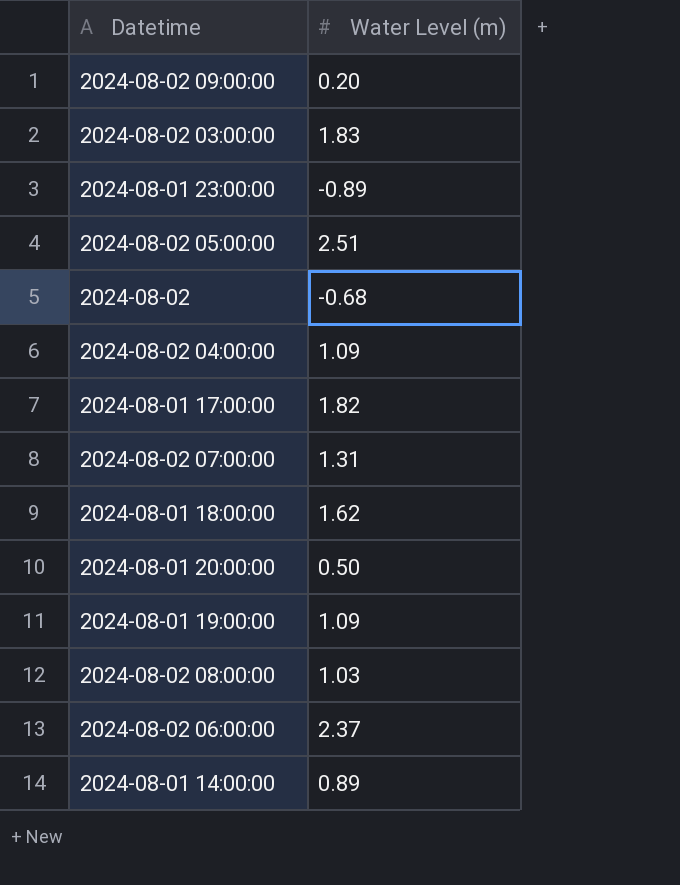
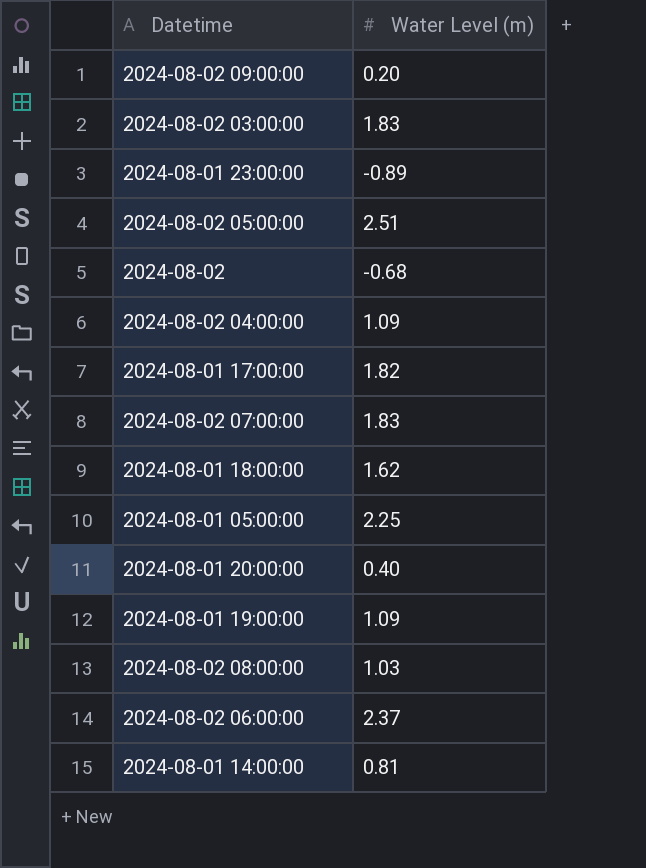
2024-08-02 07:00:00 | Water Level (m): 1.31 -> 1.83
row 2024-08-01 05:00:00: none -> 2.25
2024-08-01 20:00:00 | Water Level (m): 0.50 -> 0.40
2024-08-01 14:00:00 | Water Level (m): 0.89 -> 0.81

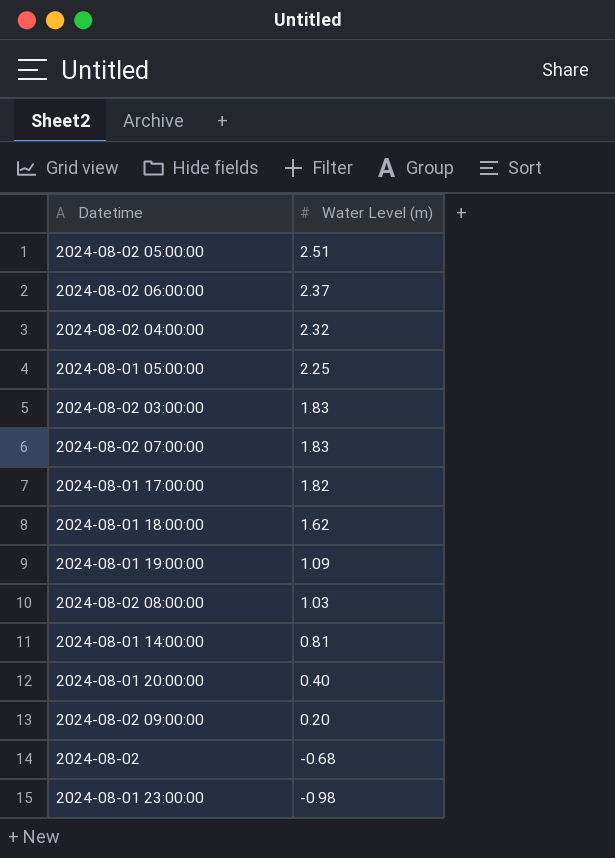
row order: none -> Water Level (m) descending
2024-08-02 04:00:00 | Water Level (m): 1.09 -> 2.32
2024-08-01 23:00:00 | Water Level (m): -0.89 -> -0.98

